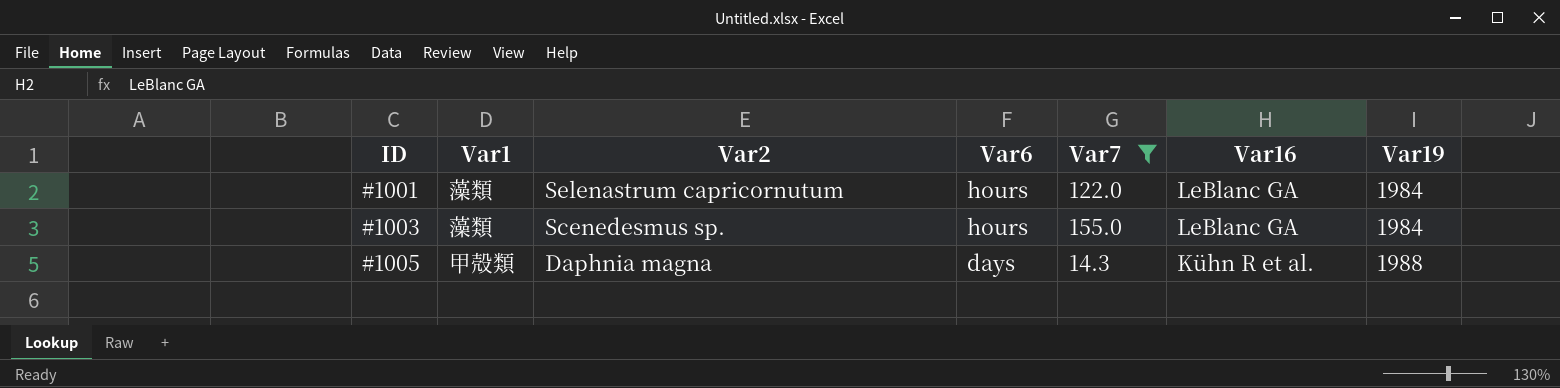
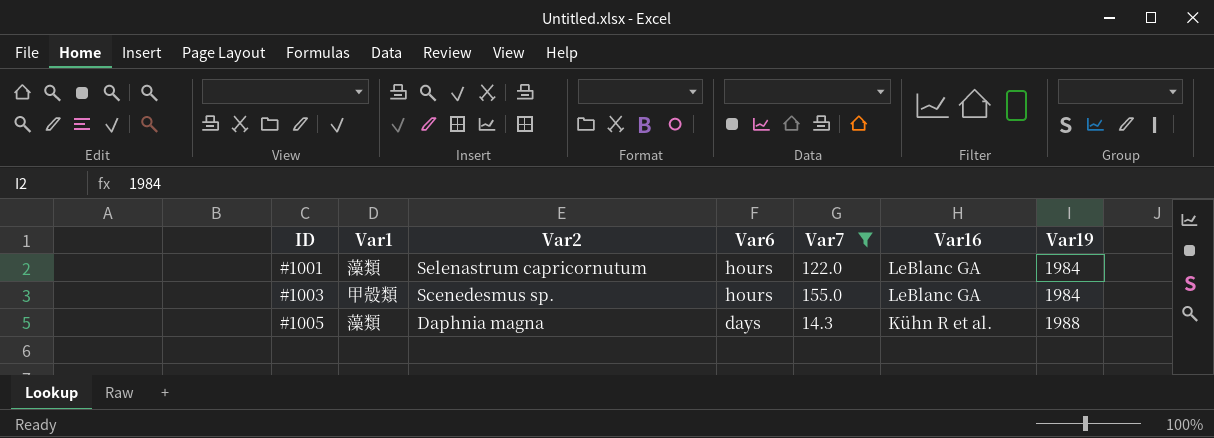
#1003 | Var1: 藻類 -> 甲殻類
#1005 | Var1: 甲殻類 -> 藻類

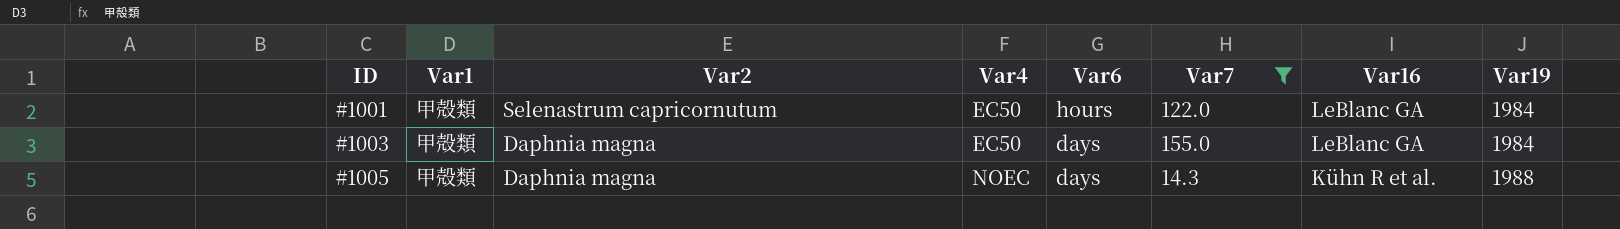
column Var4 | position: none -> 4
#1001 | Var1: 藻類 -> 甲殻類
#1003 | Var2: Scenedesmus sp. -> Daphnia magna
#1003 | Var6: hours -> days
#1005 | Var1: 藻類 -> 甲殻類

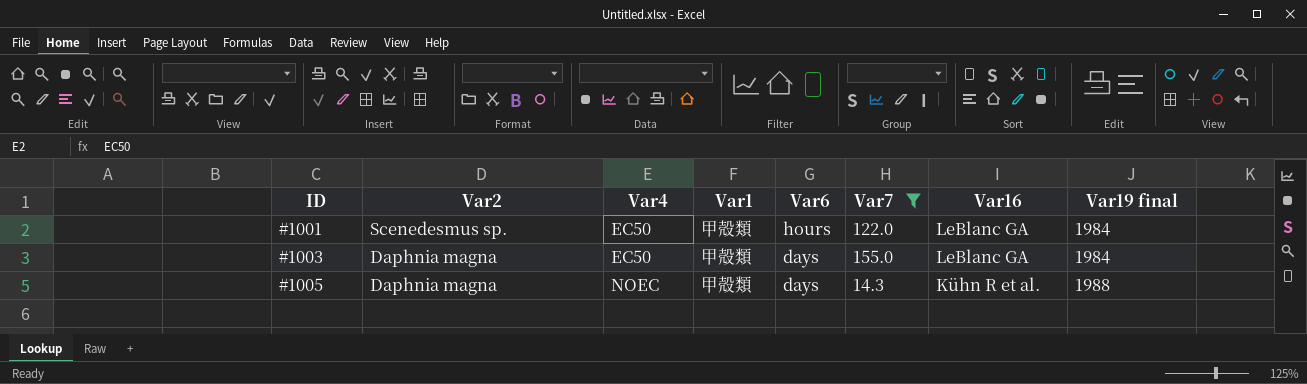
column Var1 | position: 2 -> 4
column name: Var19 -> Var19 final
#1001 | Var2: Selenastrum capricornutum -> Scenedesmus sp.

